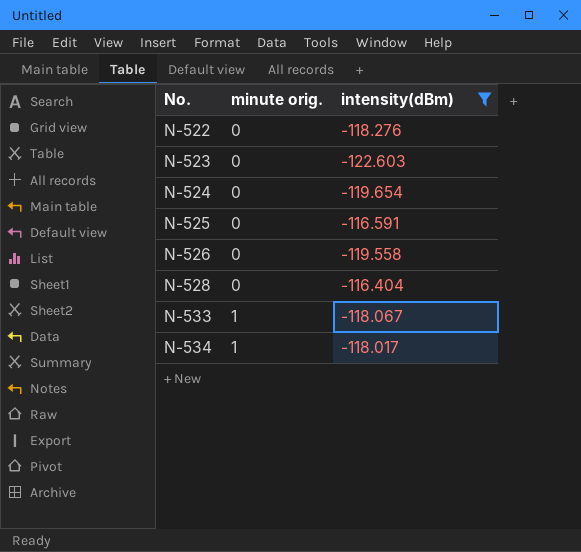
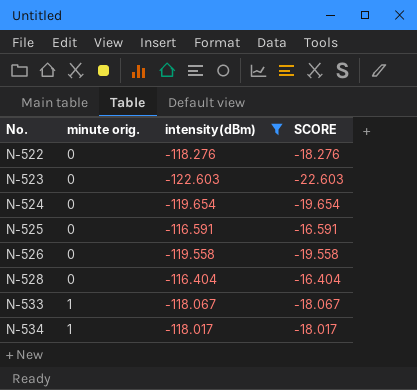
column SCORE | formula: none -> [intensity(dBm)] + 100

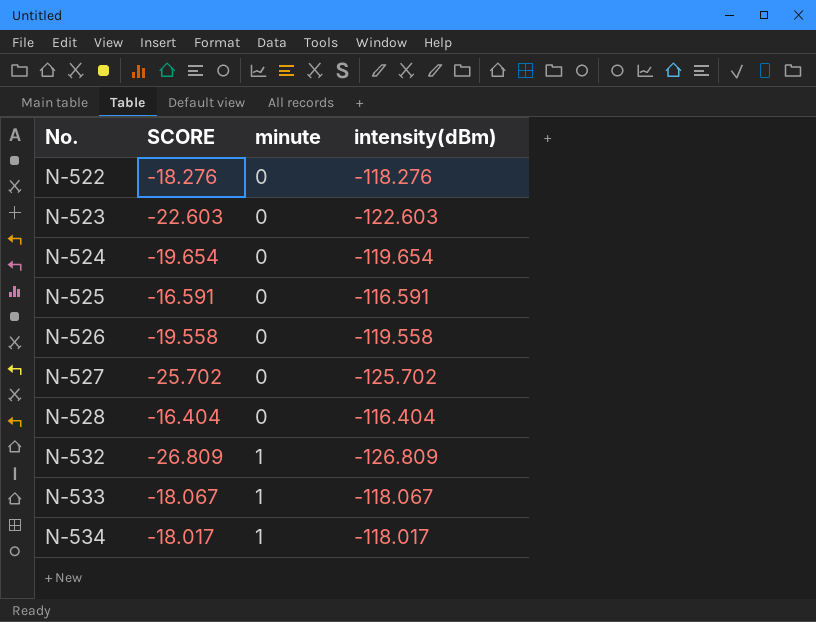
filter: intensity(dBm) >= -122.603 -> none
column SCORE | position: 4 -> 2
column name: minute orig. -> minute

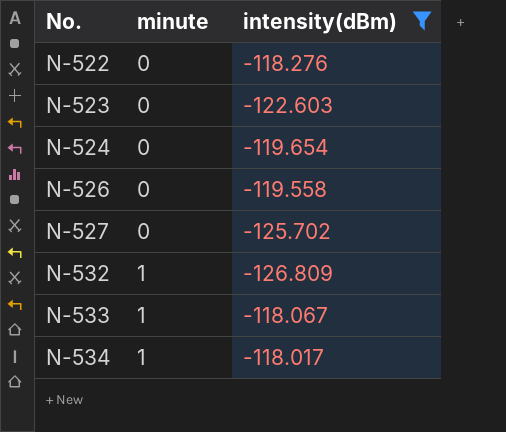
filter: none -> intensity(dBm) <= -118.017
column SCORE | formula: [intensity(dBm)] + 100 -> none

